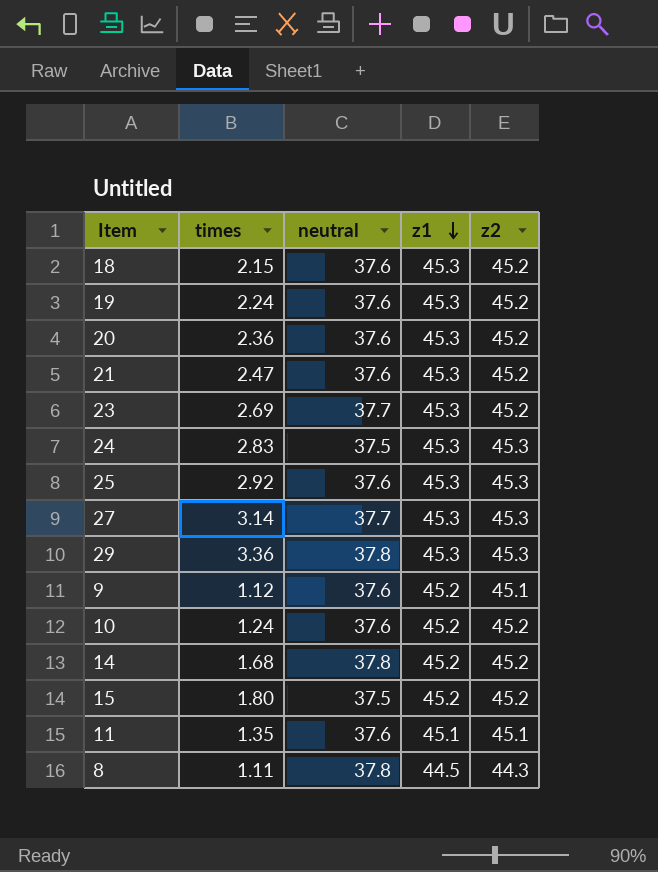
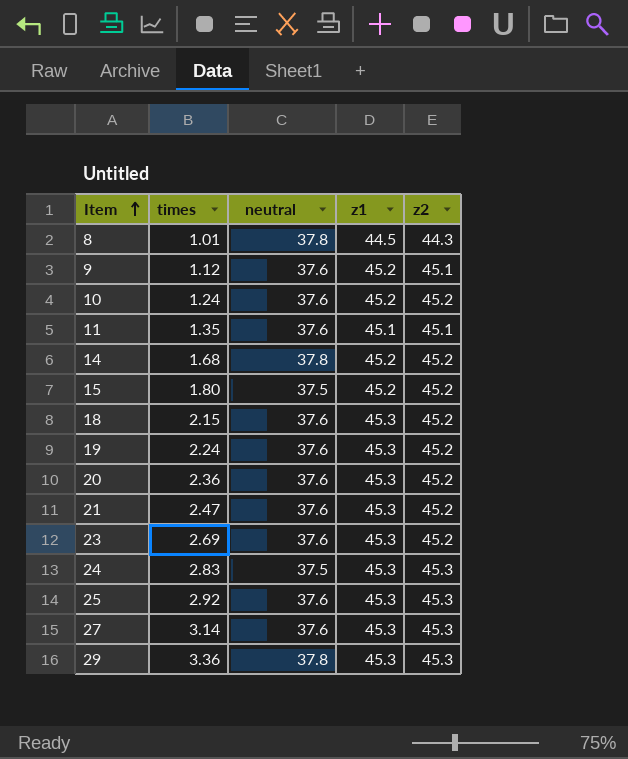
row order: z1 descending -> Item ascending
8 | times: 1.11 -> 1.01
23 | neutral: 37.7 -> 37.6
27 | neutral: 37.7 -> 37.6

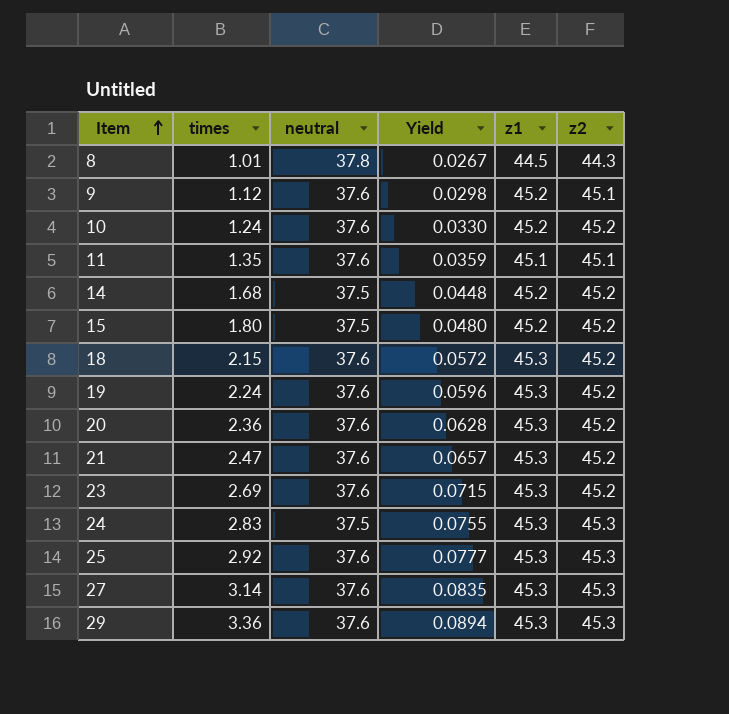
column Yield | formula: none -> [times] / [neutral]
14 | neutral: 37.8 -> 37.5
29 | neutral: 37.8 -> 37.6

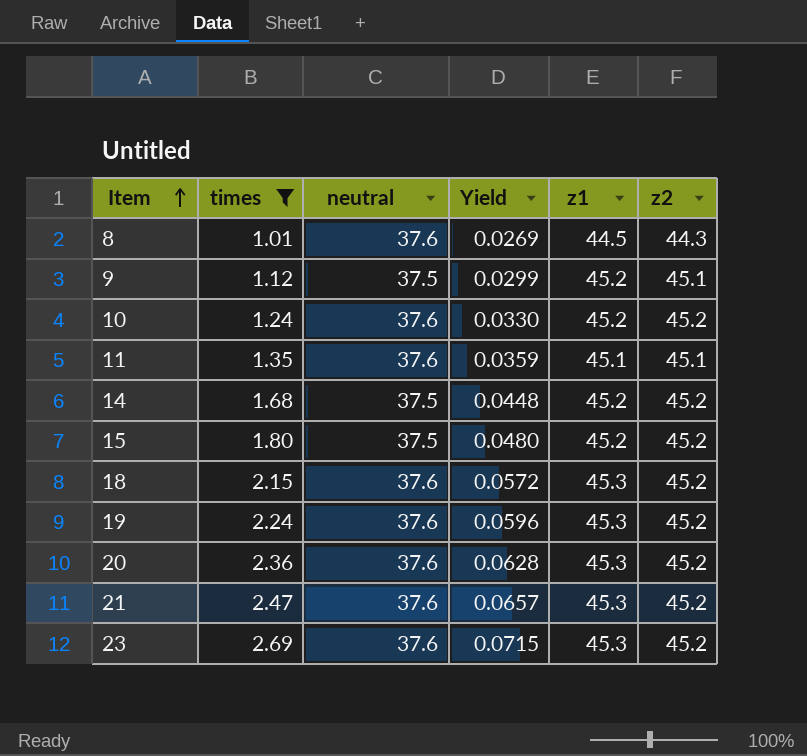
filter: none -> times <= 2.69
8 | neutral: 37.8 -> 37.6
8 | Yield: 0.0267 -> 0.0269
9 | neutral: 37.6 -> 37.5
9 | Yield: 0.0298 -> 0.0299

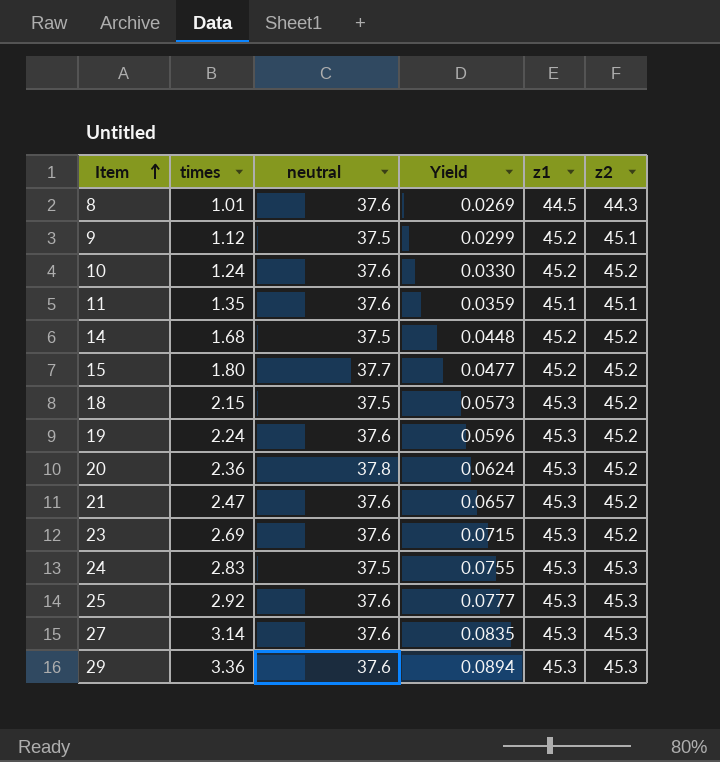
filter: times <= 2.69 -> none
15 | neutral: 37.5 -> 37.7
15 | Yield: 0.0480 -> 0.0477
18 | neutral: 37.6 -> 37.5
18 | Yield: 0.0572 -> 0.0573
20 | neutral: 37.6 -> 37.8
20 | Yield: 0.0628 -> 0.0624

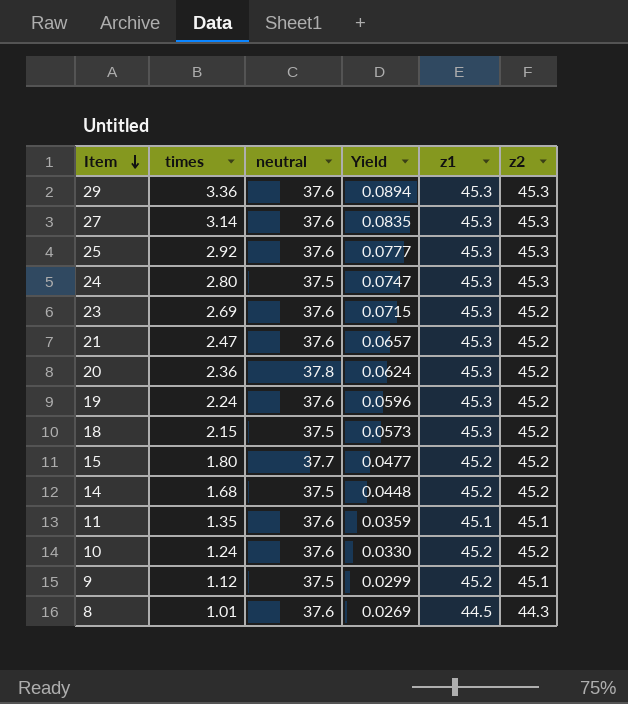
row order: Item ascending -> Item descending
24 | times: 2.83 -> 2.80
24 | Yield: 0.0755 -> 0.0747

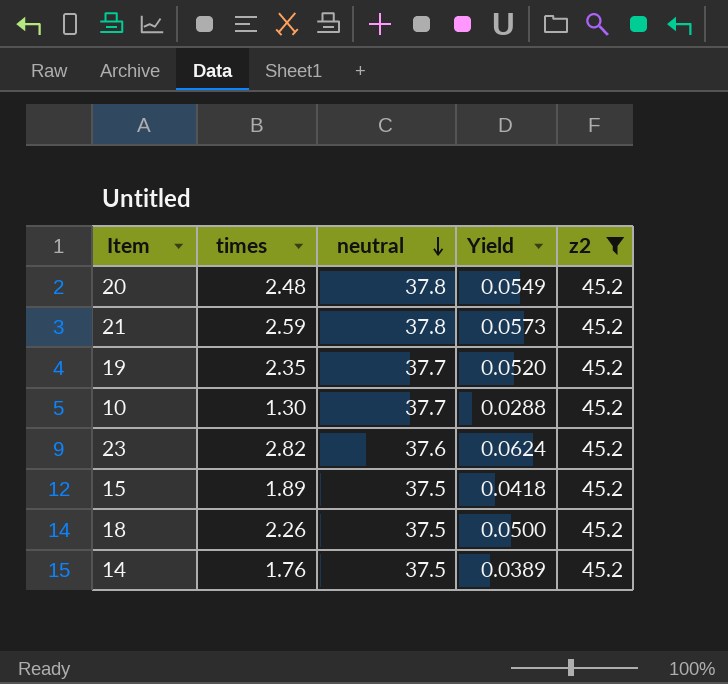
filter: none -> z2 = 45.2
row order: Item descending -> neutral descending
column z1 | position: 5 -> none
column Yield | formula: [times] / [neutral] -> [times] / [z2]
20 | times: 2.36 -> 2.48
21 | times: 2.47 -> 2.59
21 | neutral: 37.6 -> 37.8
19 | times: 2.24 -> 2.35
19 | neutral: 37.6 -> 37.7
10 | times: 1.24 -> 1.30
10 | neutral: 37.6 -> 37.7
23 | times: 2.69 -> 2.82
15 | times: 1.80 -> 1.89
15 | neutral: 37.7 -> 37.5
18 | times: 2.15 -> 2.26
14 | times: 1.68 -> 1.76

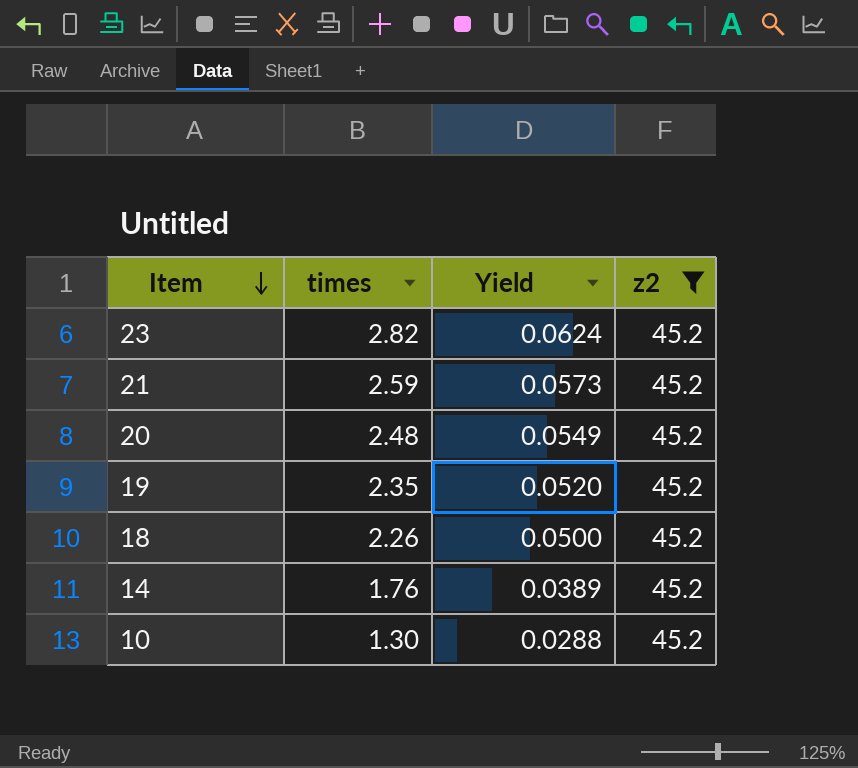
row order: neutral descending -> Item descending
column neutral | position: 3 -> none
row 15: 1.89 | 37.5 | 0.0418 | 45.2 -> none

